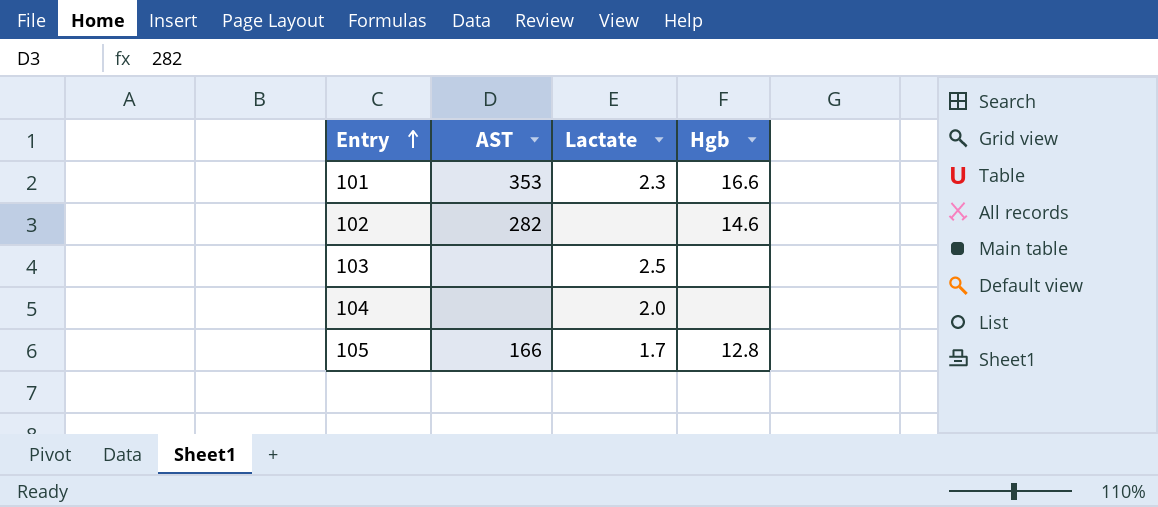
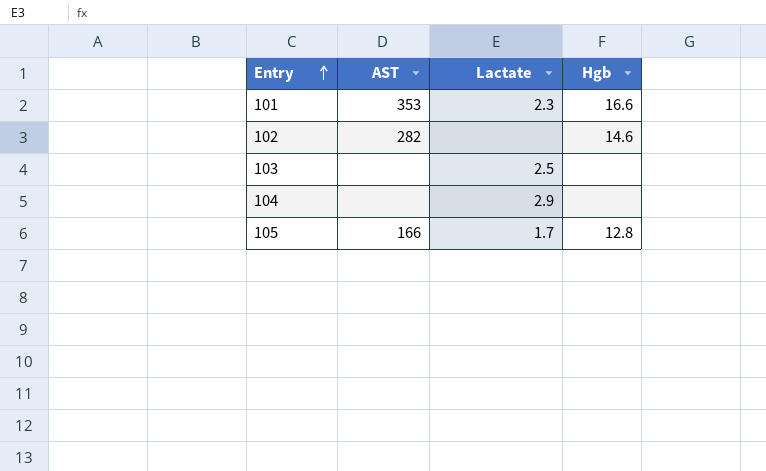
104 | Lactate: 2.0 -> 2.9

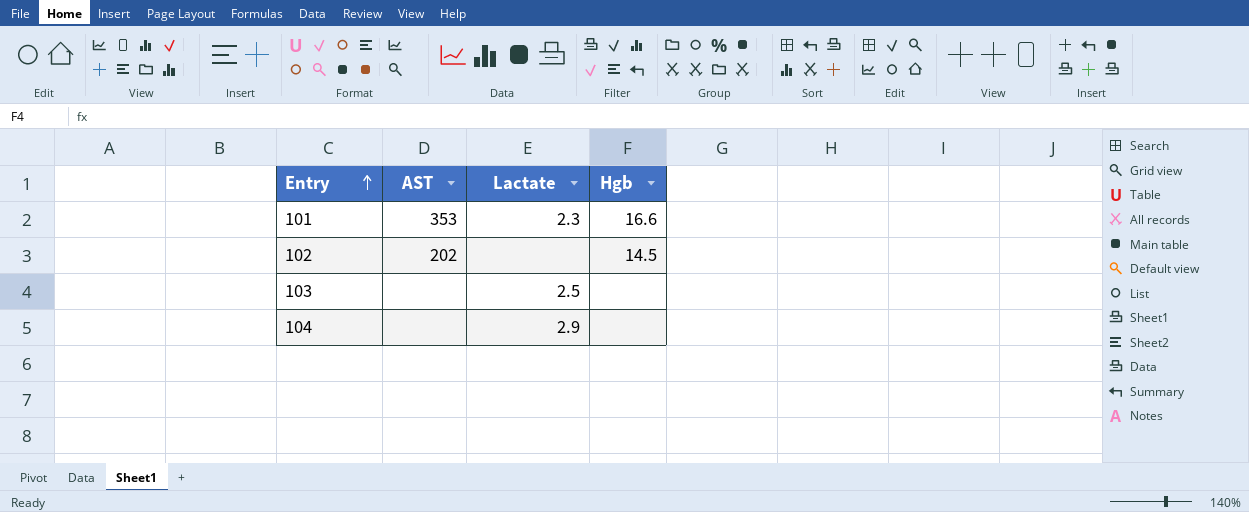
row 105: 166 | 1.7 | 12.8 -> none
102 | AST: 282 -> 202
102 | Hgb: 14.6 -> 14.5

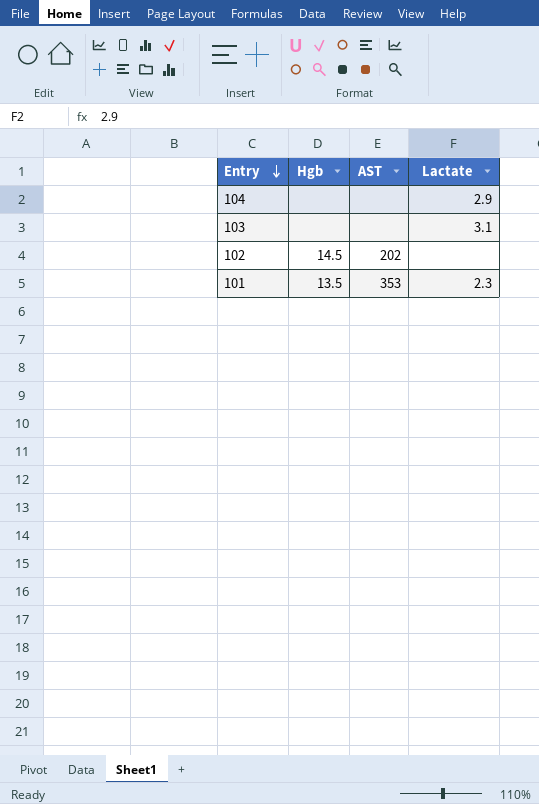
row order: Entry ascending -> Entry descending
column Hgb | position: 4 -> 2
103 | Lactate: 2.5 -> 3.1
101 | Hgb: 16.6 -> 13.5

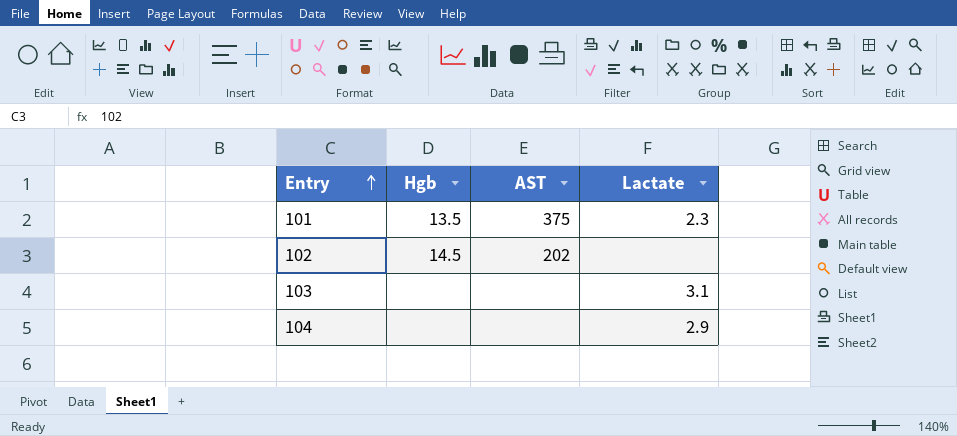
row order: Entry descending -> Entry ascending
101 | AST: 353 -> 375

